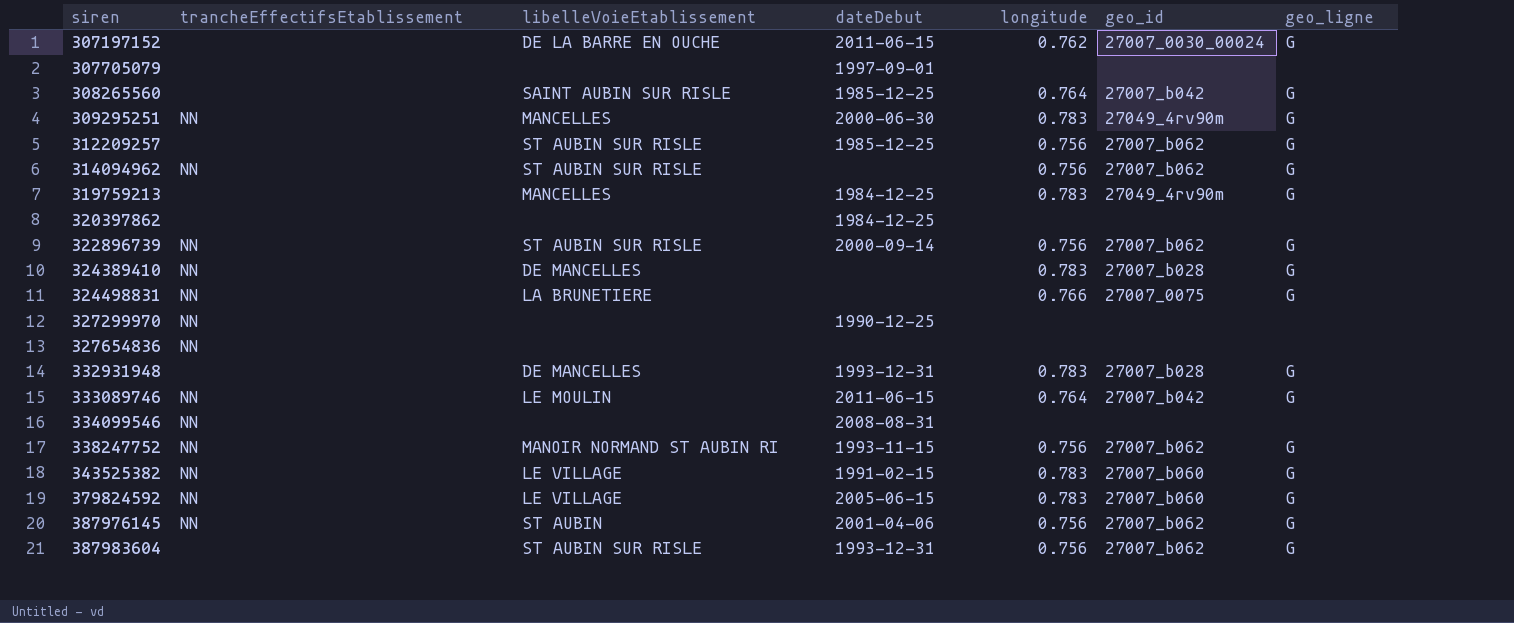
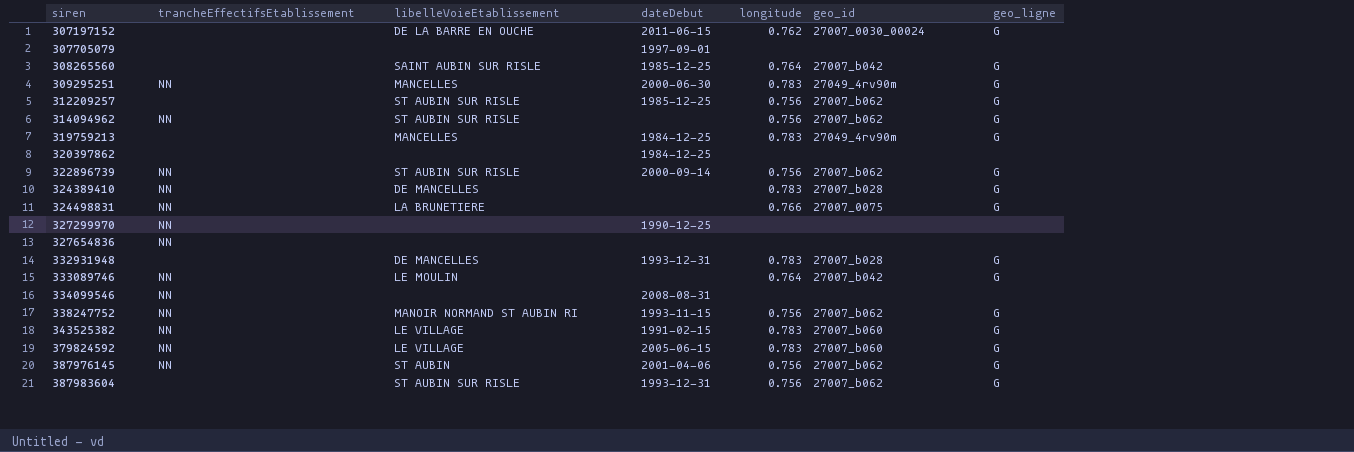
333089746 | dateDebut: 2011-06-15 -> none

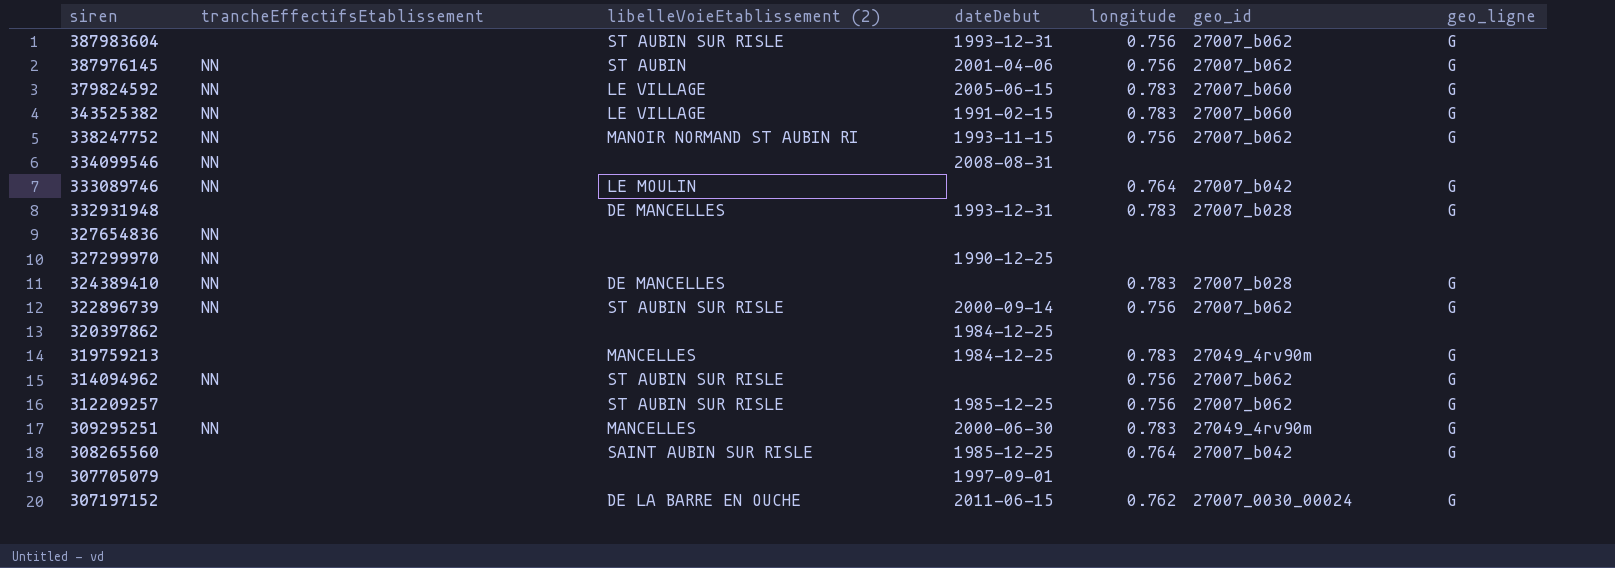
row order: siren ascending -> siren descending
column name: libelleVoieEtablissement -> libelleVoieEtablissement (2)
row 324498831: NN | LA BRUNETIERE | none | 0.766 | 27007_0075 | G -> none

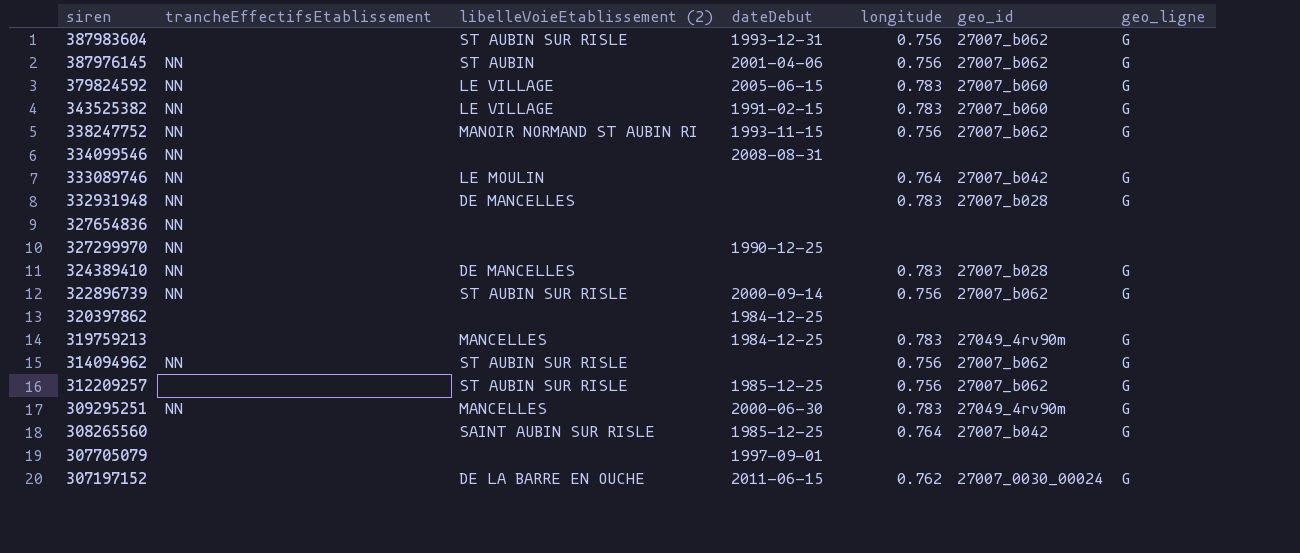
332931948 | trancheEffectifsEtablissement: none -> NN
332931948 | dateDebut: 1993-12-31 -> none

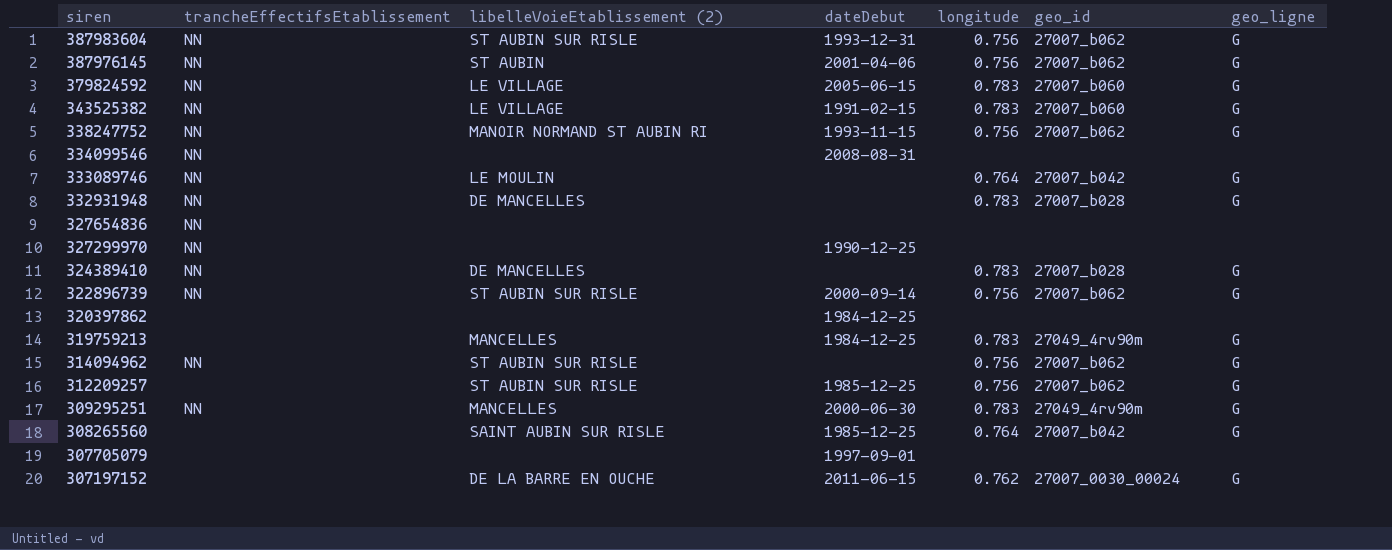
387983604 | trancheEffectifsEtablissement: none -> NN

